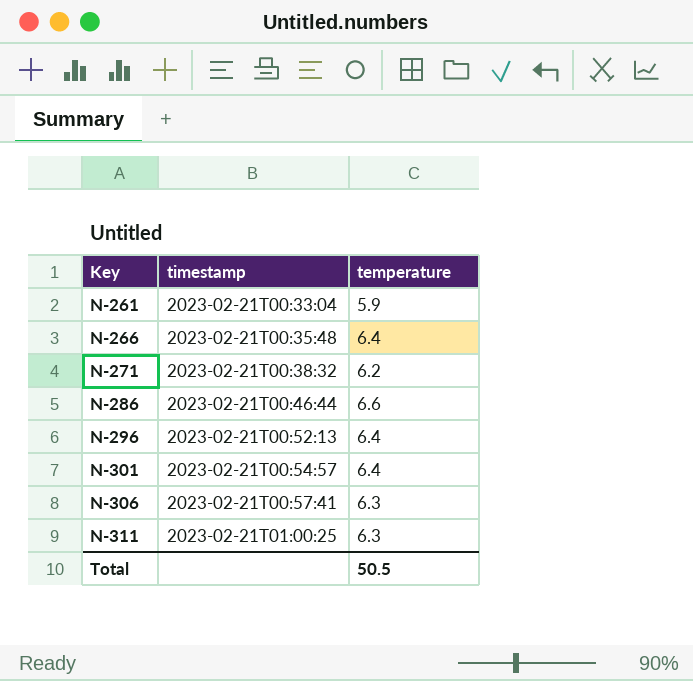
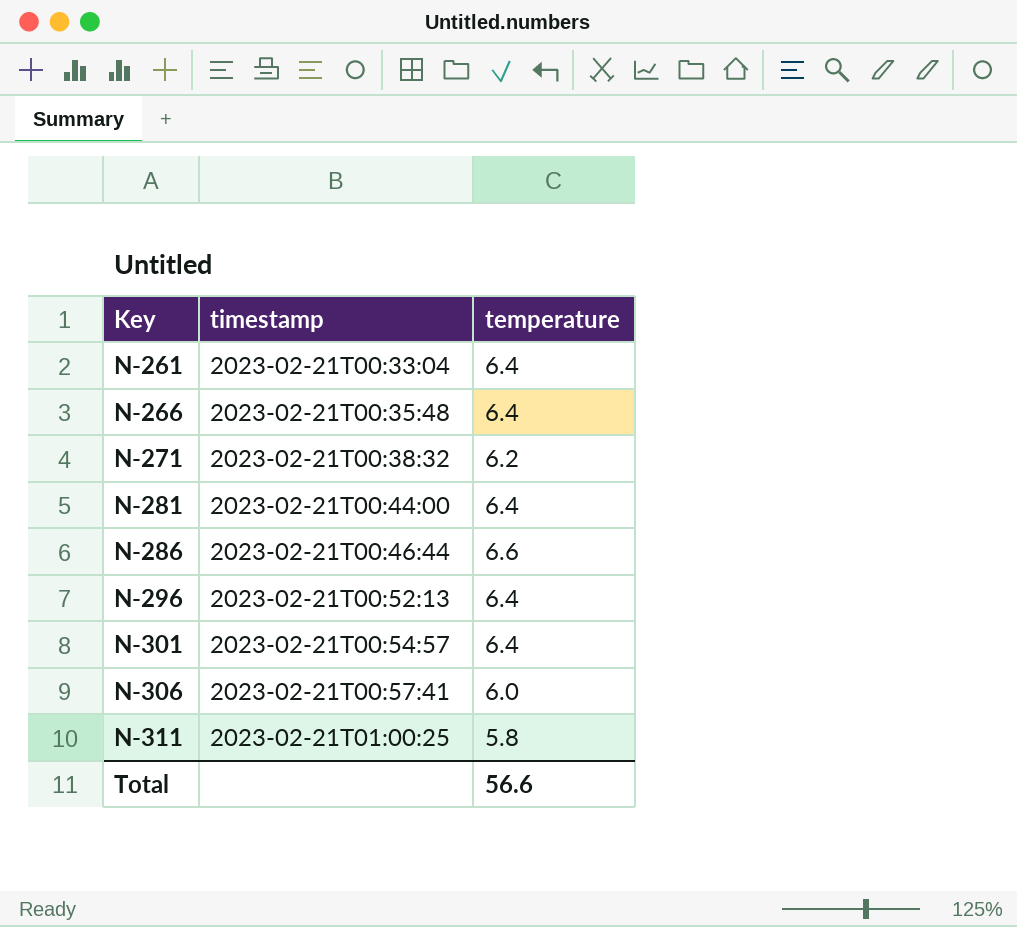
N-261 | temperature: 5.9 -> 6.4
row N-281: none -> 2023-02-21T00:44:00 | 6.4
N-306 | temperature: 6.3 -> 6.0
N-311 | temperature: 6.3 -> 5.8
Total | temperature: 50.5 -> 56.6

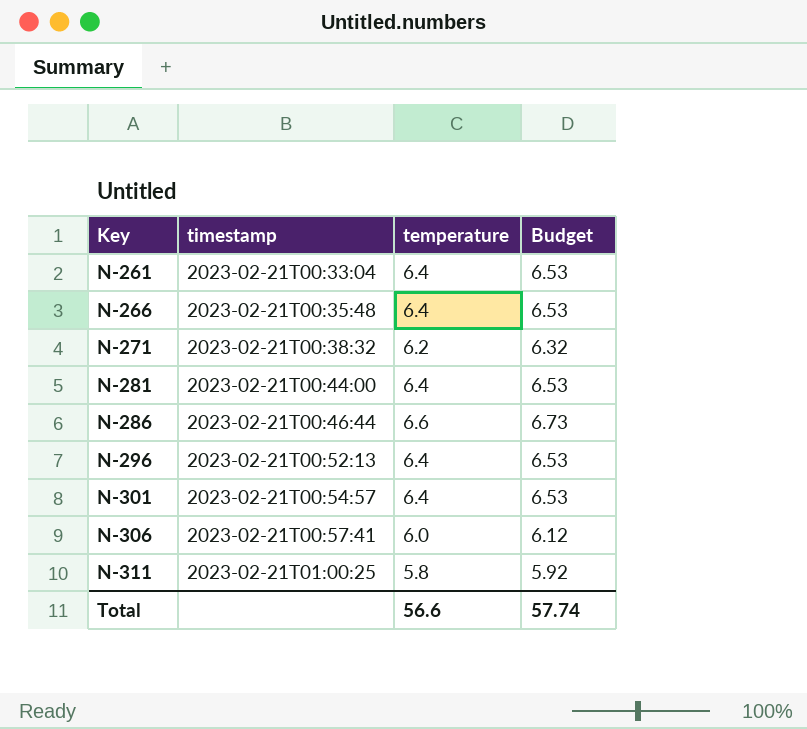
column Budget | formula: none -> [temperature] * 1.02

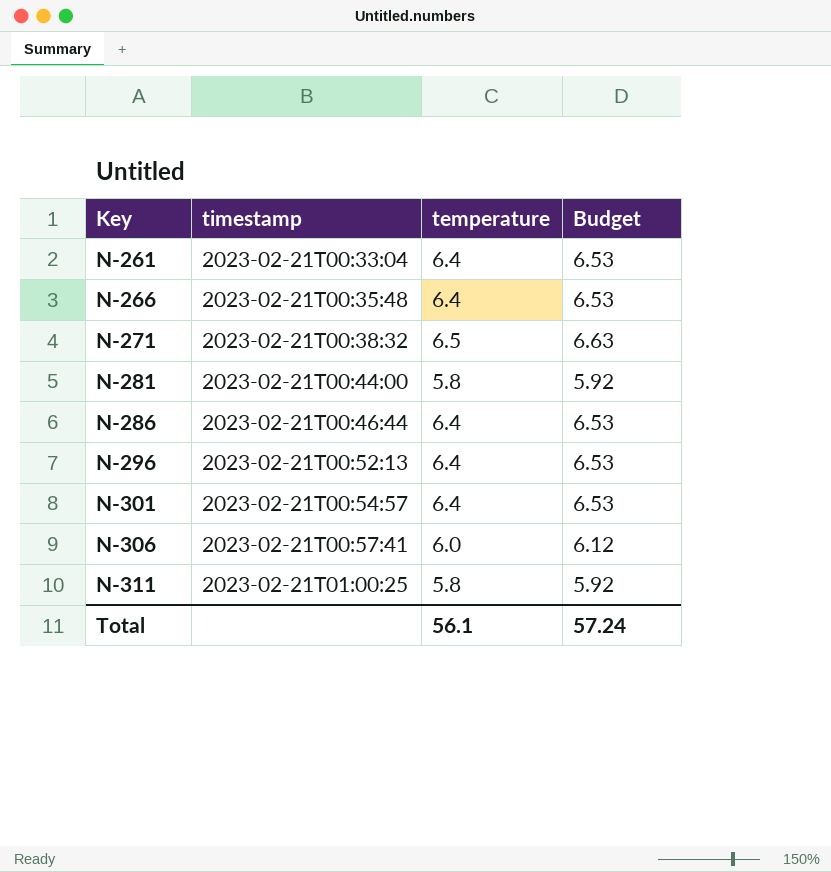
N-271 | temperature: 6.2 -> 6.5
N-271 | Budget: 6.32 -> 6.63
N-281 | temperature: 6.4 -> 5.8
N-281 | Budget: 6.53 -> 5.92
N-286 | temperature: 6.6 -> 6.4
N-286 | Budget: 6.73 -> 6.53
Total | temperature: 56.6 -> 56.1
Total | Budget: 57.74 -> 57.24

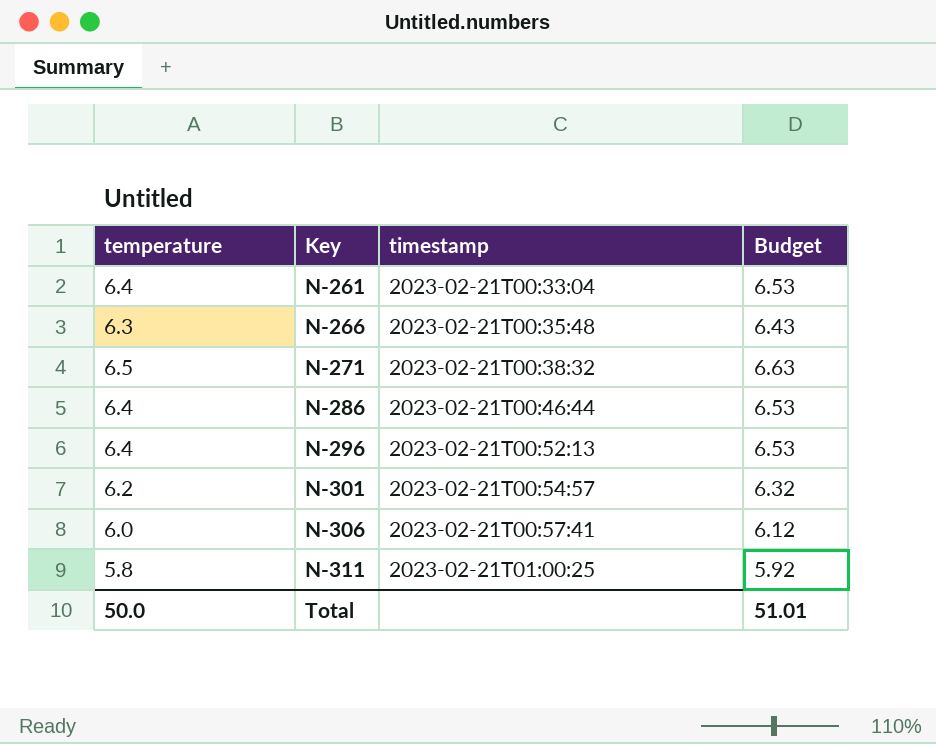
column temperature | position: 3 -> 1
row N-281: 2023-02-21T00:44:00 | 5.8 | 5.92 -> none
N-266 | temperature: 6.4 -> 6.3
N-266 | Budget: 6.53 -> 6.43
N-301 | temperature: 6.4 -> 6.2
N-301 | Budget: 6.53 -> 6.32
Total | temperature: 56.1 -> 50.0
Total | Budget: 57.24 -> 51.01

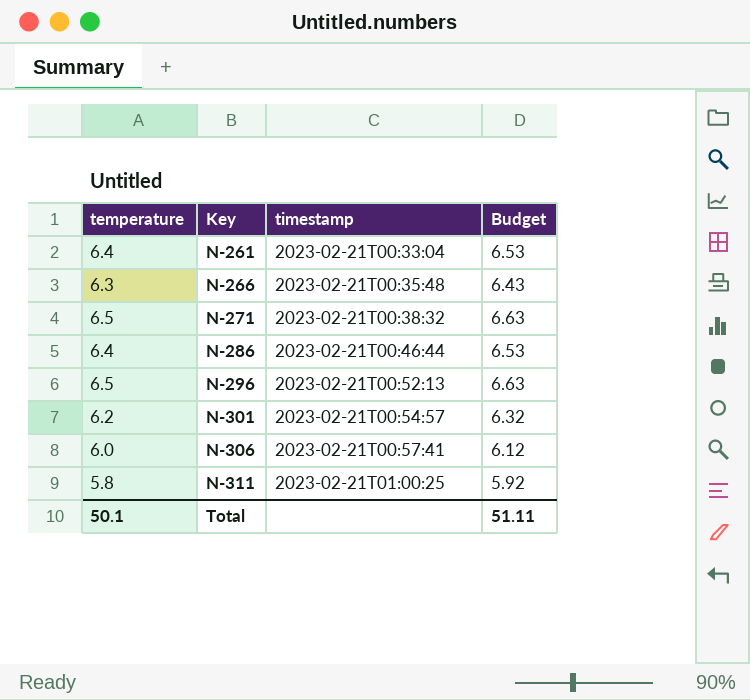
N-296 | temperature: 6.4 -> 6.5
N-296 | Budget: 6.53 -> 6.63
Total | temperature: 50.0 -> 50.1
Total | Budget: 51.01 -> 51.11

